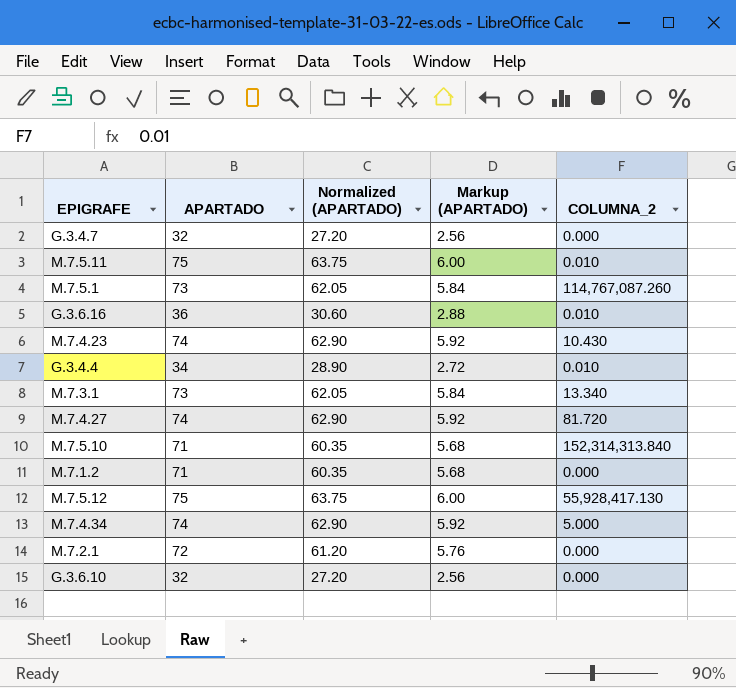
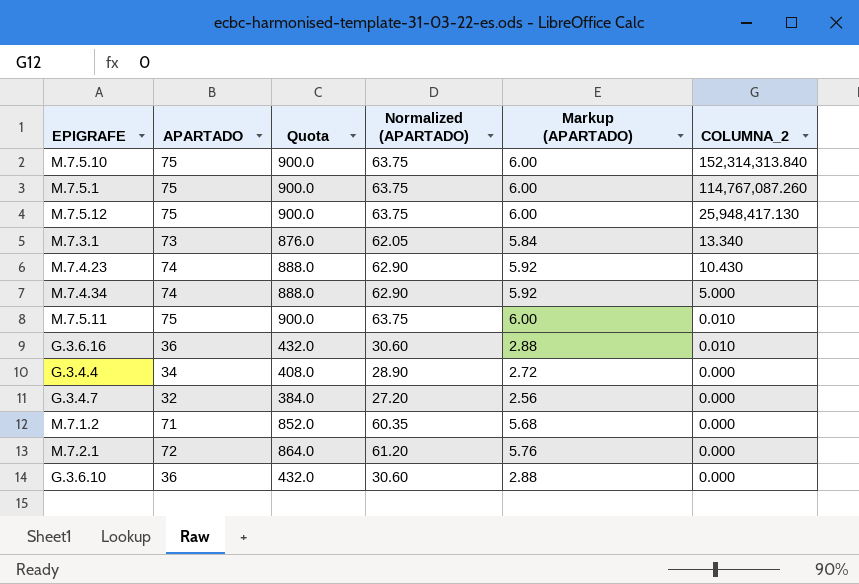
row order: none -> COLUMNA_2 descending
column Quota | formula: none -> [APARTADO] * 12
row M.7.4.27: 74 | 62.90 | 5.92 | 81.720 -> none
M.7.5.10 | APARTADO: 71 -> 75
M.7.5.10 | Normalized (APARTADO): 60.35 -> 63.75
M.7.5.10 | Markup (APARTADO): 5.68 -> 6.00
M.7.5.1 | APARTADO: 73 -> 75
M.7.5.1 | Normalized (APARTADO): 62.05 -> 63.75
M.7.5.1 | Markup (APARTADO): 5.84 -> 6.00
M.7.5.12 | COLUMNA_2: 55,928,417.130 -> 25,948,417.130
G.3.4.4 | COLUMNA_2: 0.010 -> 0.000
G.3.6.10 | APARTADO: 32 -> 36
G.3.6.10 | Normalized (APARTADO): 27.20 -> 30.60
G.3.6.10 | Markup (APARTADO): 2.56 -> 2.88

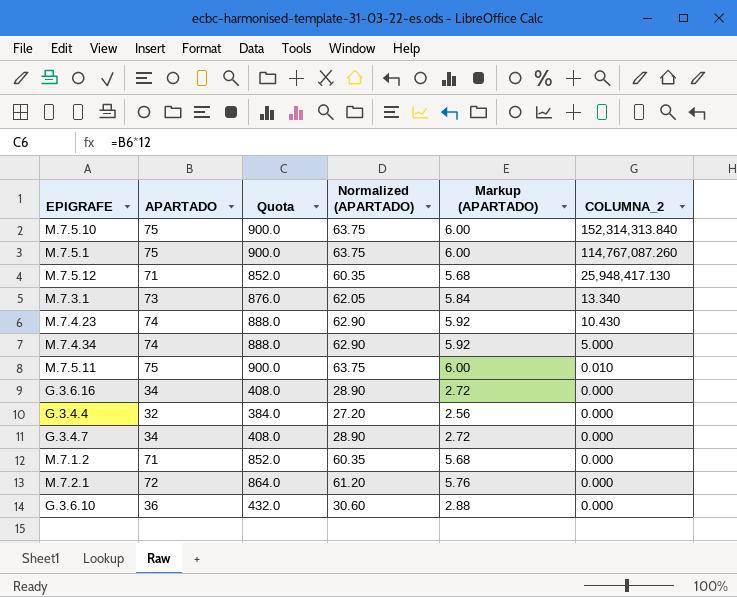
M.7.5.12 | APARTADO: 75 -> 71
M.7.5.12 | Quota: 900.0 -> 852.0
M.7.5.12 | Normalized (APARTADO): 63.75 -> 60.35
M.7.5.12 | Markup (APARTADO): 6.00 -> 5.68
G.3.6.16 | APARTADO: 36 -> 34
G.3.6.16 | Quota: 432.0 -> 408.0
G.3.6.16 | Normalized (APARTADO): 30.60 -> 28.90
G.3.6.16 | Markup (APARTADO): 2.88 -> 2.72
G.3.6.16 | COLUMNA_2: 0.010 -> 0.000
G.3.4.4 | APARTADO: 34 -> 32
G.3.4.4 | Quota: 408.0 -> 384.0
G.3.4.4 | Normalized (APARTADO): 28.90 -> 27.20
G.3.4.4 | Markup (APARTADO): 2.72 -> 2.56
G.3.4.7 | APARTADO: 32 -> 34
G.3.4.7 | Quota: 384.0 -> 408.0
G.3.4.7 | Normalized (APARTADO): 27.20 -> 28.90
G.3.4.7 | Markup (APARTADO): 2.56 -> 2.72

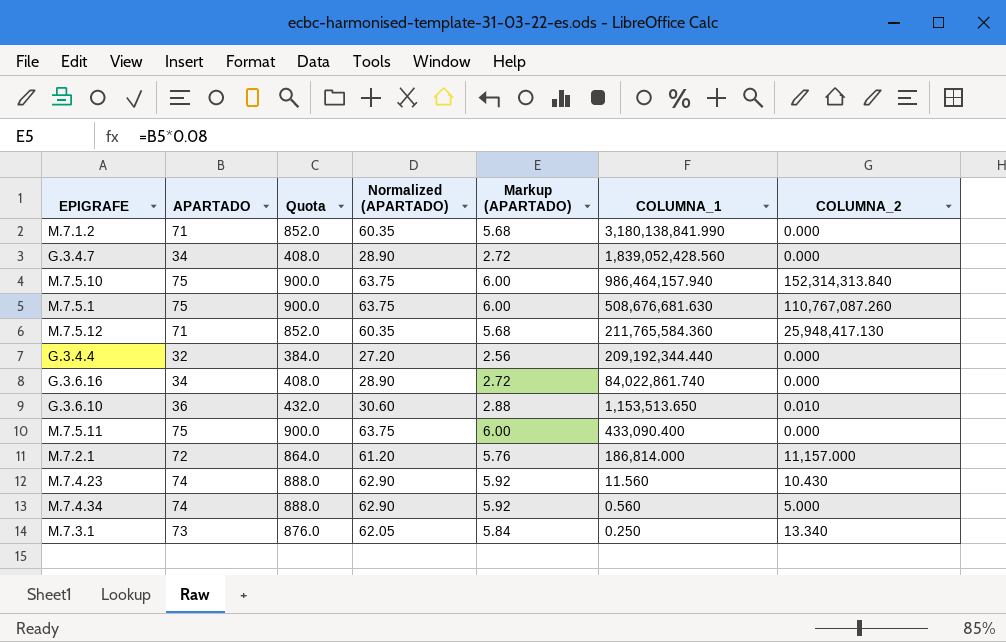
row order: COLUMNA_2 descending -> COLUMNA_1 descending
column COLUMNA_1 | position: none -> 6
M.7.5.1 | COLUMNA_2: 114,767,087.260 -> 110,767,087.260
G.3.6.10 | COLUMNA_2: 0.000 -> 0.010
M.7.5.11 | COLUMNA_2: 0.010 -> 0.000
M.7.2.1 | COLUMNA_2: 0.000 -> 11,157.000

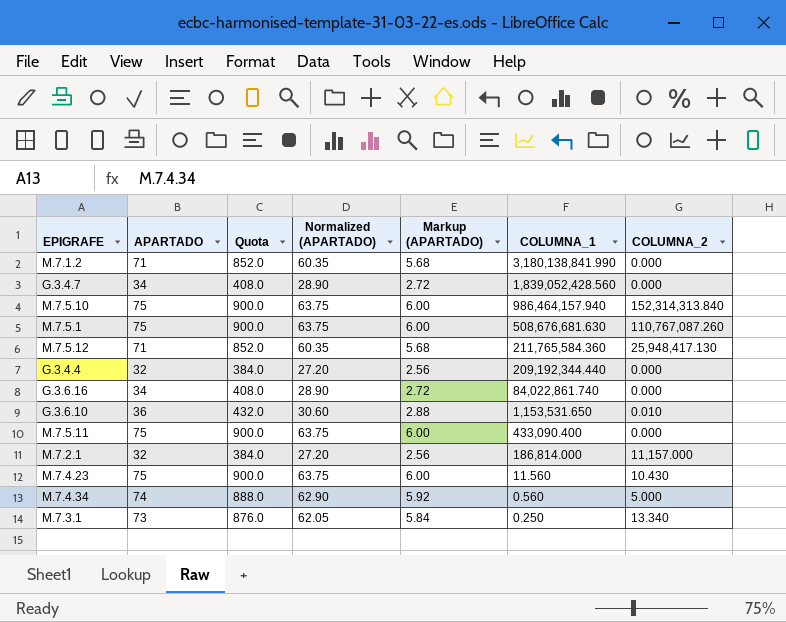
G.3.6.10 | COLUMNA_1: 1,153,513.650 -> 1,153,531.650
M.7.2.1 | APARTADO: 72 -> 32
M.7.2.1 | Quota: 864.0 -> 384.0
M.7.2.1 | Normalized (APARTADO): 61.20 -> 27.20
M.7.2.1 | Markup (APARTADO): 5.76 -> 2.56
M.7.4.23 | APARTADO: 74 -> 75
M.7.4.23 | Quota: 888.0 -> 900.0
M.7.4.23 | Normalized (APARTADO): 62.90 -> 63.75
M.7.4.23 | Markup (APARTADO): 5.92 -> 6.00

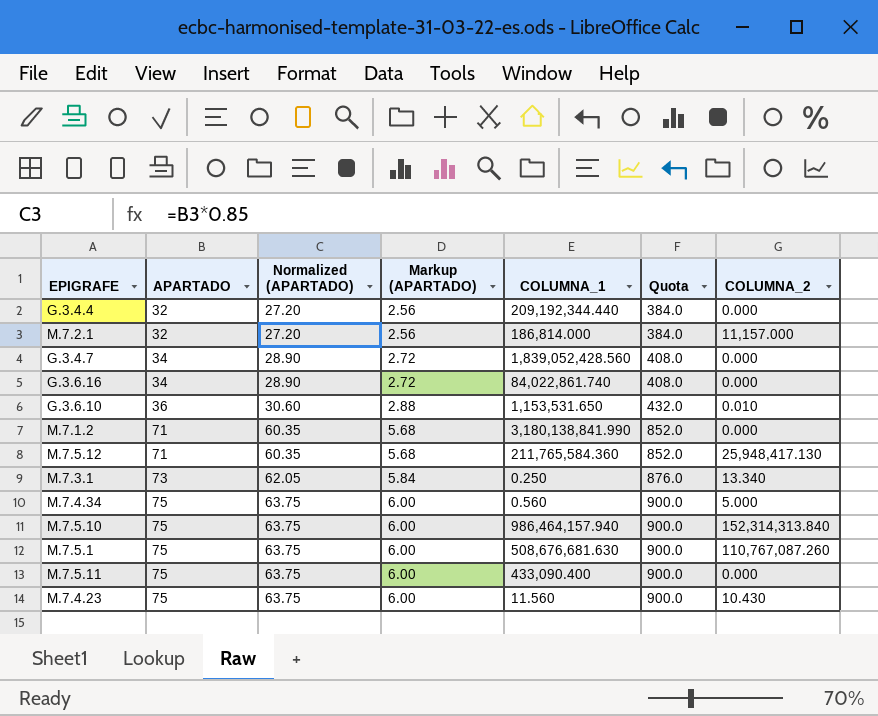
row order: COLUMNA_1 descending -> APARTADO ascending
column Quota | position: 3 -> 6
M.7.4.34 | APARTADO: 74 -> 75
M.7.4.34 | Normalized (APARTADO): 62.90 -> 63.75
M.7.4.34 | Markup (APARTADO): 5.92 -> 6.00
M.7.4.34 | Quota: 888.0 -> 900.0

